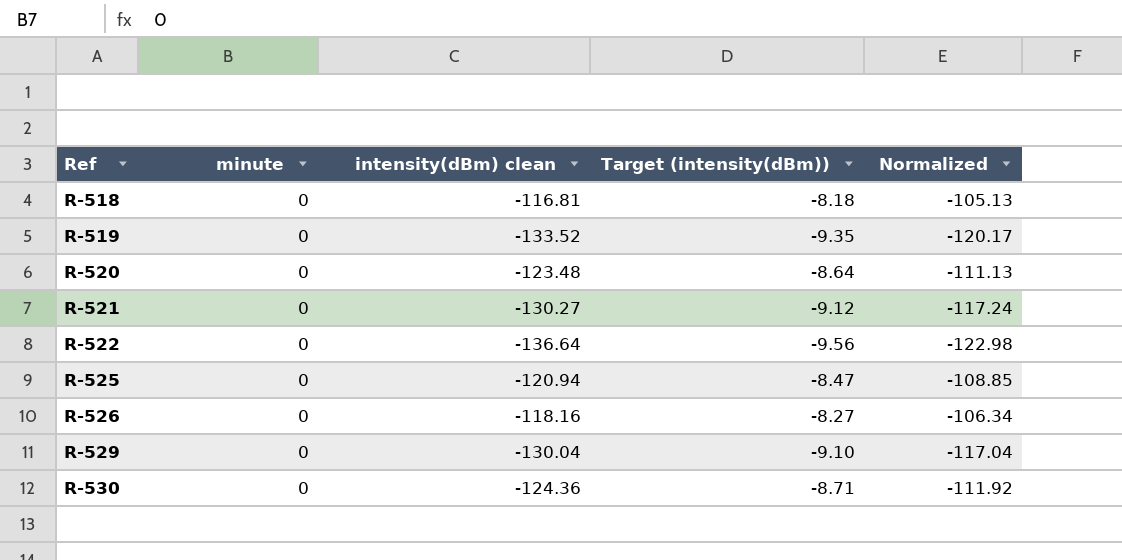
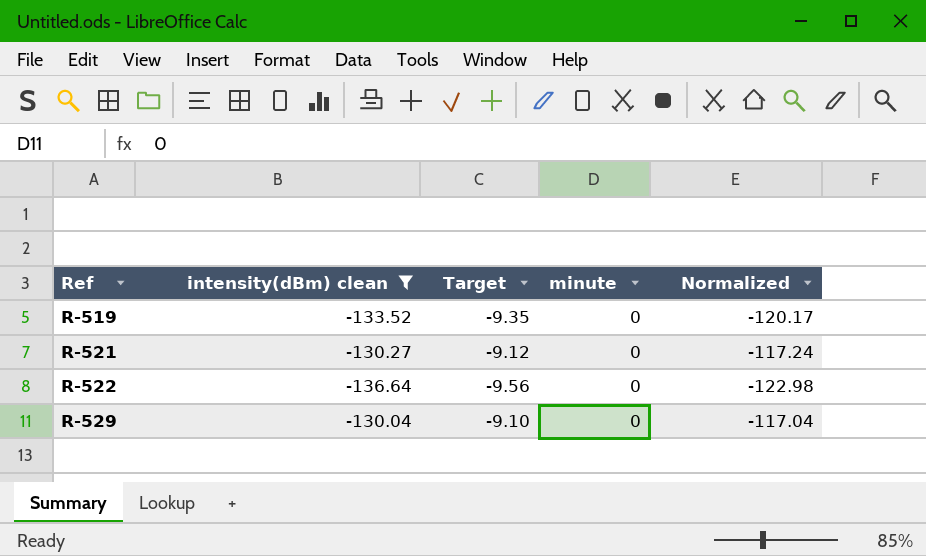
filter: none -> intensity(dBm) clean <= -130.04
column name: Target (intensity(dBm)) -> Target
column minute | position: 2 -> 4

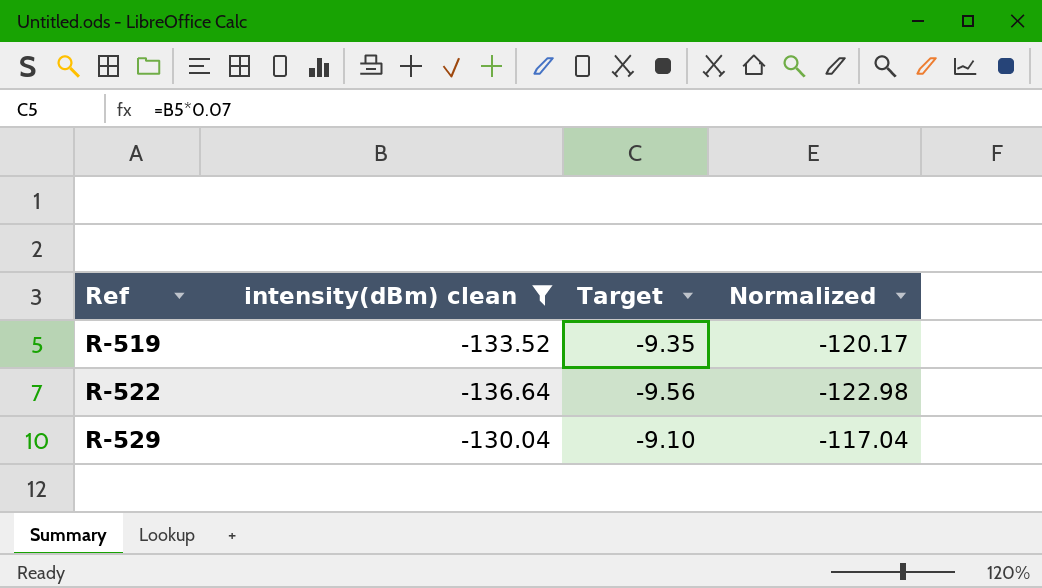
column minute | position: 4 -> none
row R-521: -130.27 | -9.12 | 0 | -117.24 -> none

